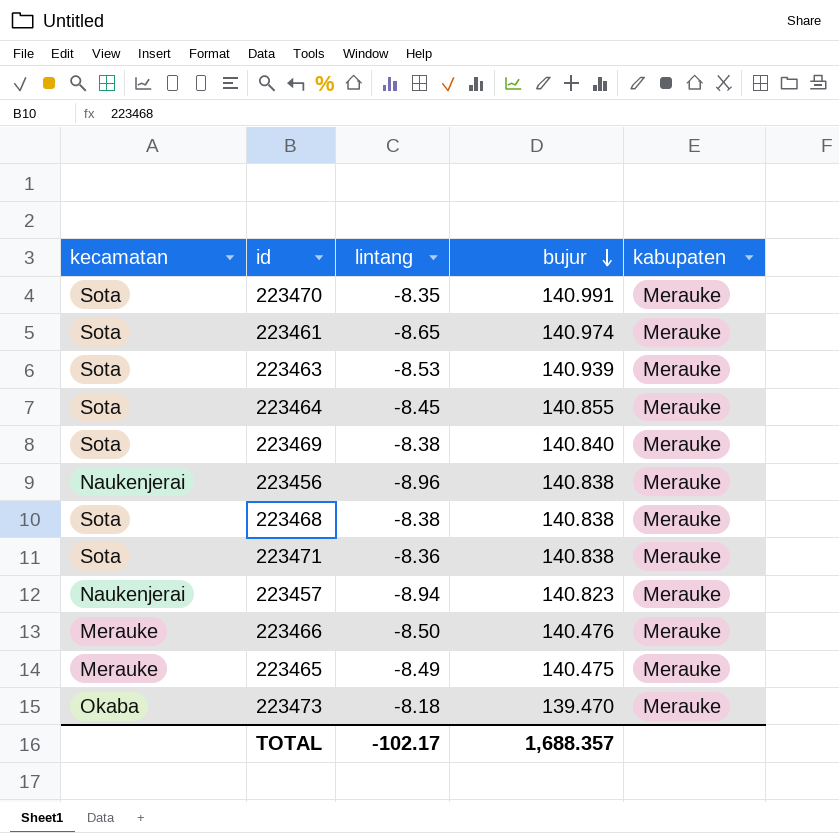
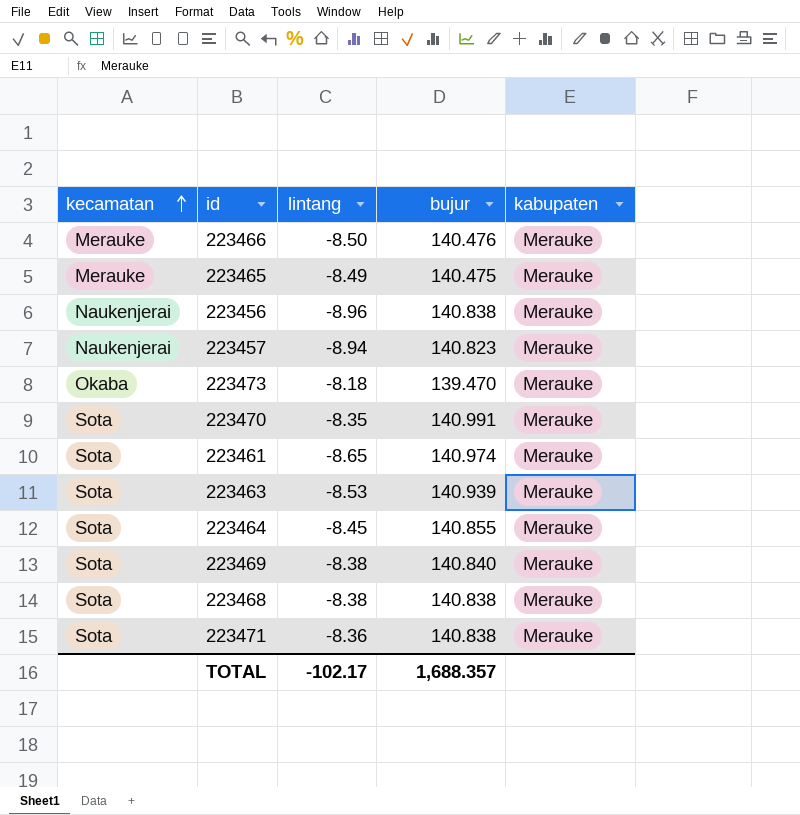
row order: bujur descending -> kecamatan ascending

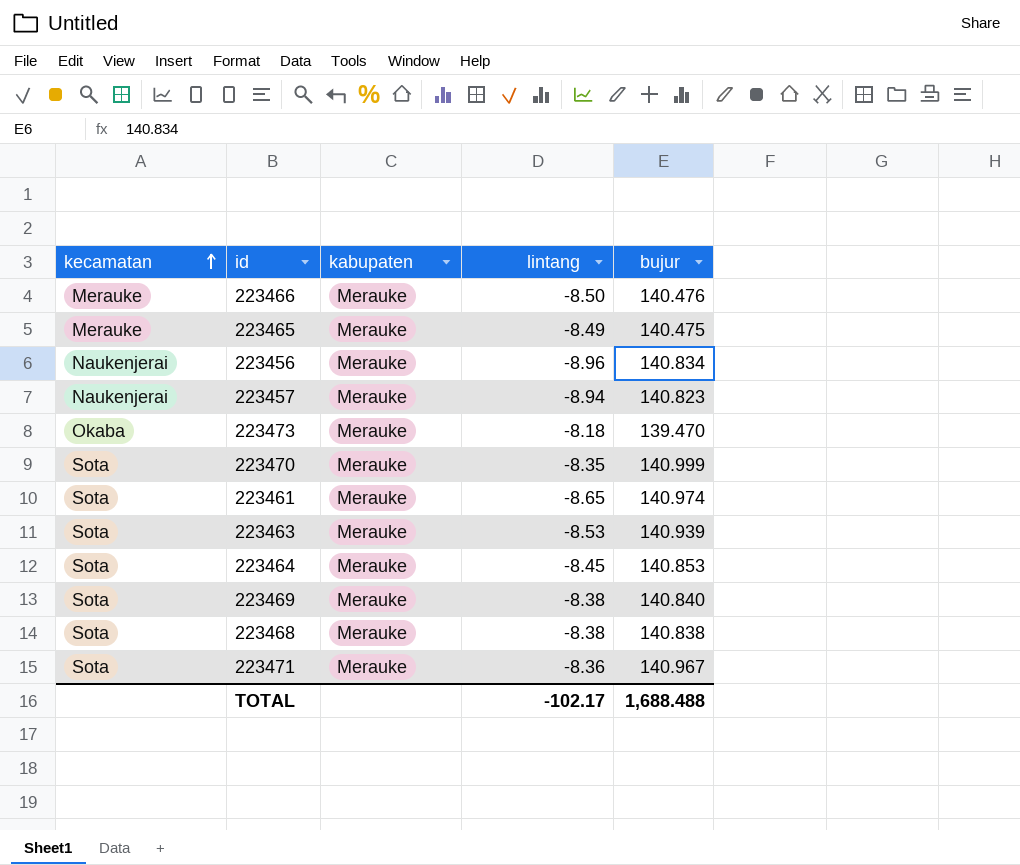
column kabupaten | position: 5 -> 3
223456 | bujur: 140.838 -> 140.834
223470 | bujur: 140.991 -> 140.999
223464 | bujur: 140.855 -> 140.853
223471 | bujur: 140.838 -> 140.967
TOTAL | bujur: 1,688.357 -> 1,688.488

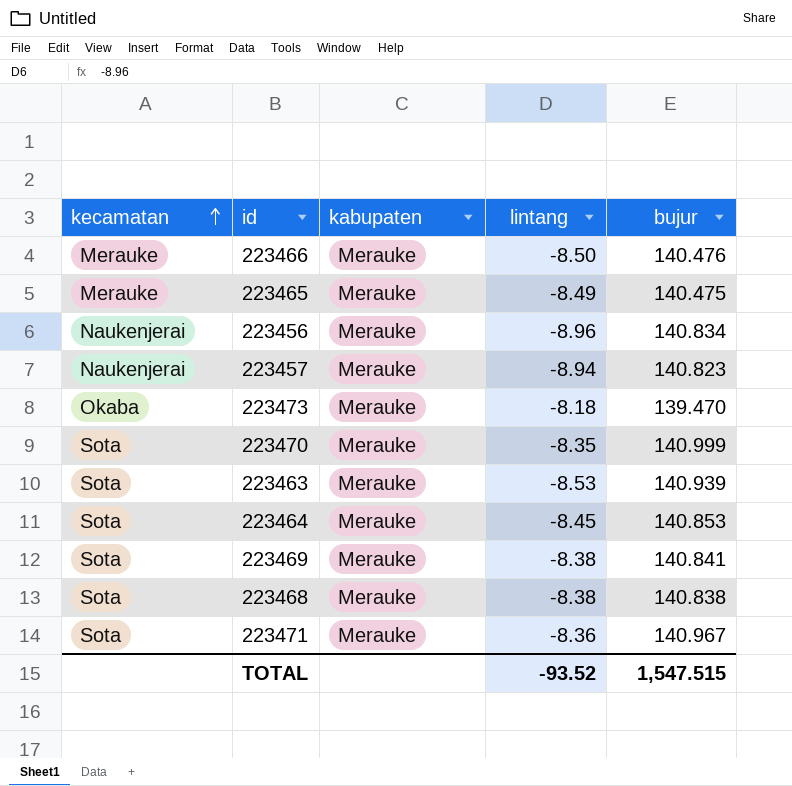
row 223461: Sota | Merauke | -8.65 | 140.974 -> none
223469 | bujur: 140.840 -> 140.841
TOTAL | lintang: -102.17 -> -93.52
TOTAL | bujur: 1,688.488 -> 1,547.515

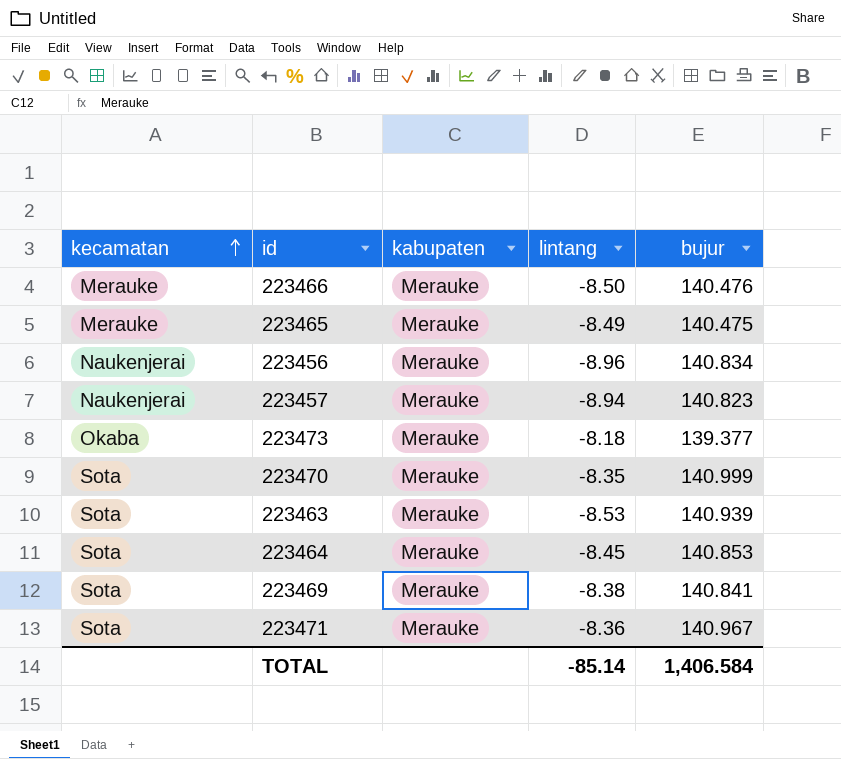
row 223468: Sota | Merauke | -8.38 | 140.838 -> none
223473 | bujur: 139.470 -> 139.377
TOTAL | lintang: -93.52 -> -85.14
TOTAL | bujur: 1,547.515 -> 1,406.584

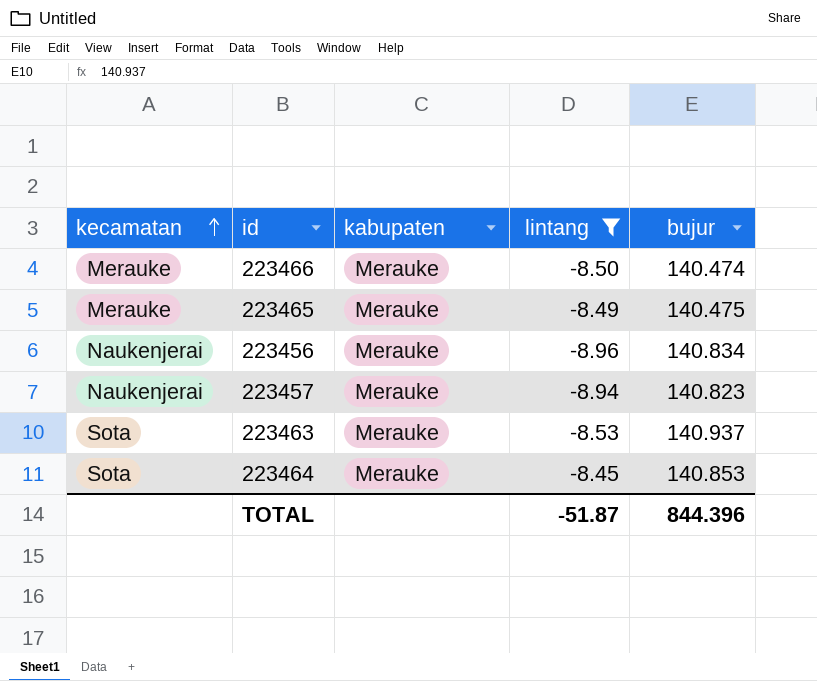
filter: none -> lintang <= -8.45
223466 | bujur: 140.476 -> 140.474
223463 | bujur: 140.939 -> 140.937
TOTAL | lintang: -85.14 -> -51.87
TOTAL | bujur: 1,406.584 -> 844.396

